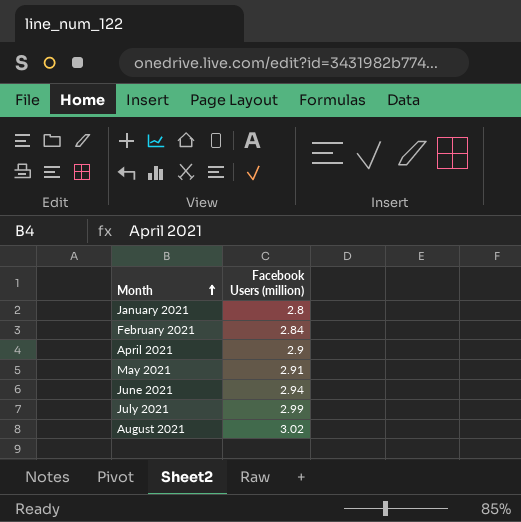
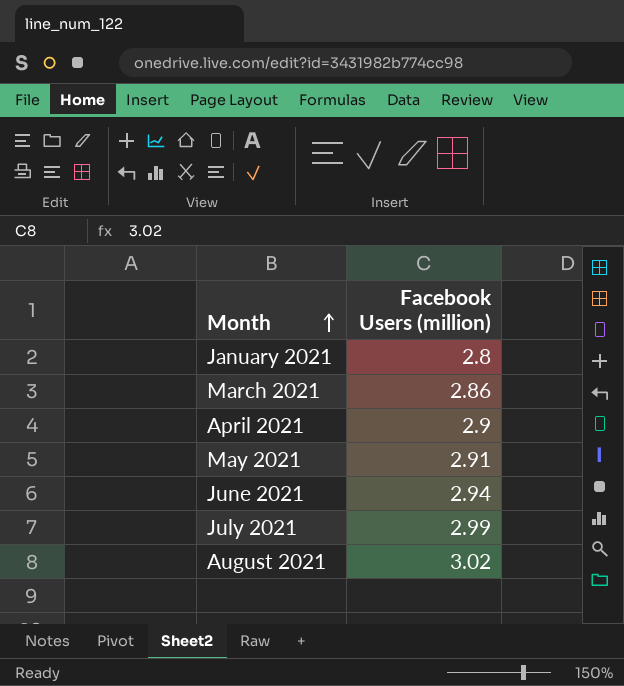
row February 2021: 2.84 -> none
row March 2021: none -> 2.86

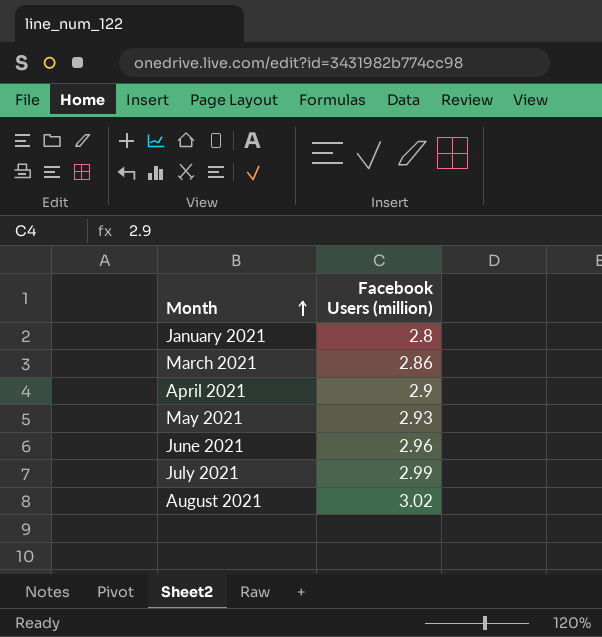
May 2021 | Facebook Users (million): 2.91 -> 2.93
June 2021 | Facebook Users (million): 2.94 -> 2.96

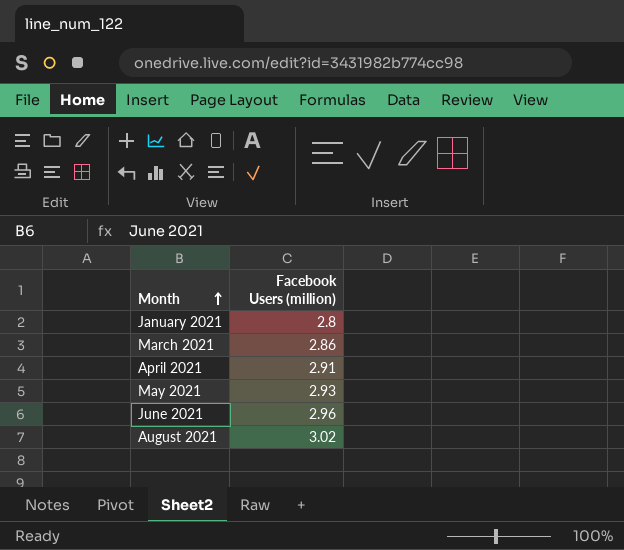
row July 2021: 2.99 -> none
April 2021 | Facebook Users (million): 2.9 -> 2.91

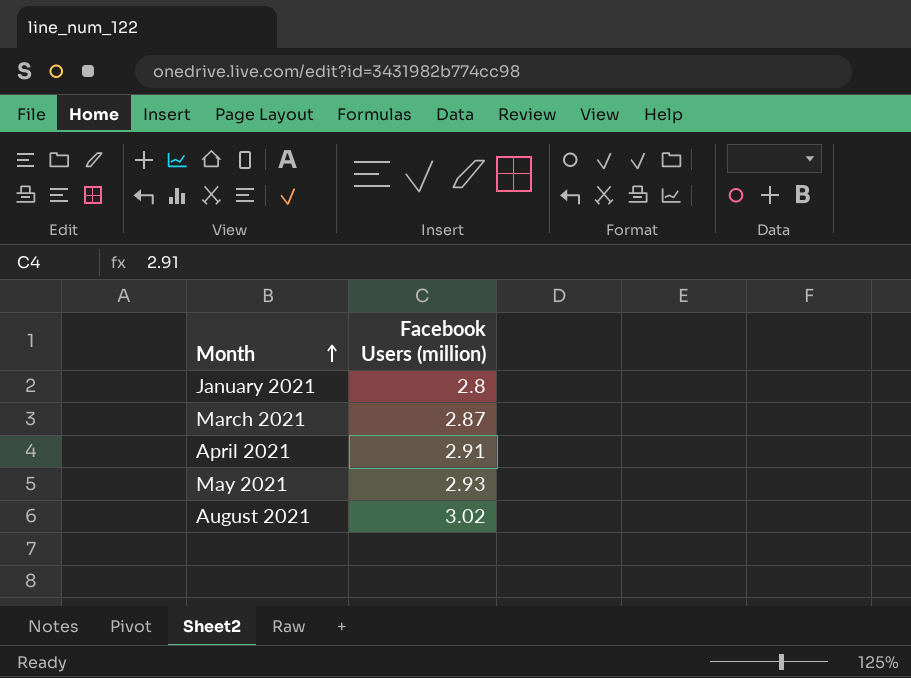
row June 2021: 2.96 -> none
March 2021 | Facebook Users (million): 2.86 -> 2.87

